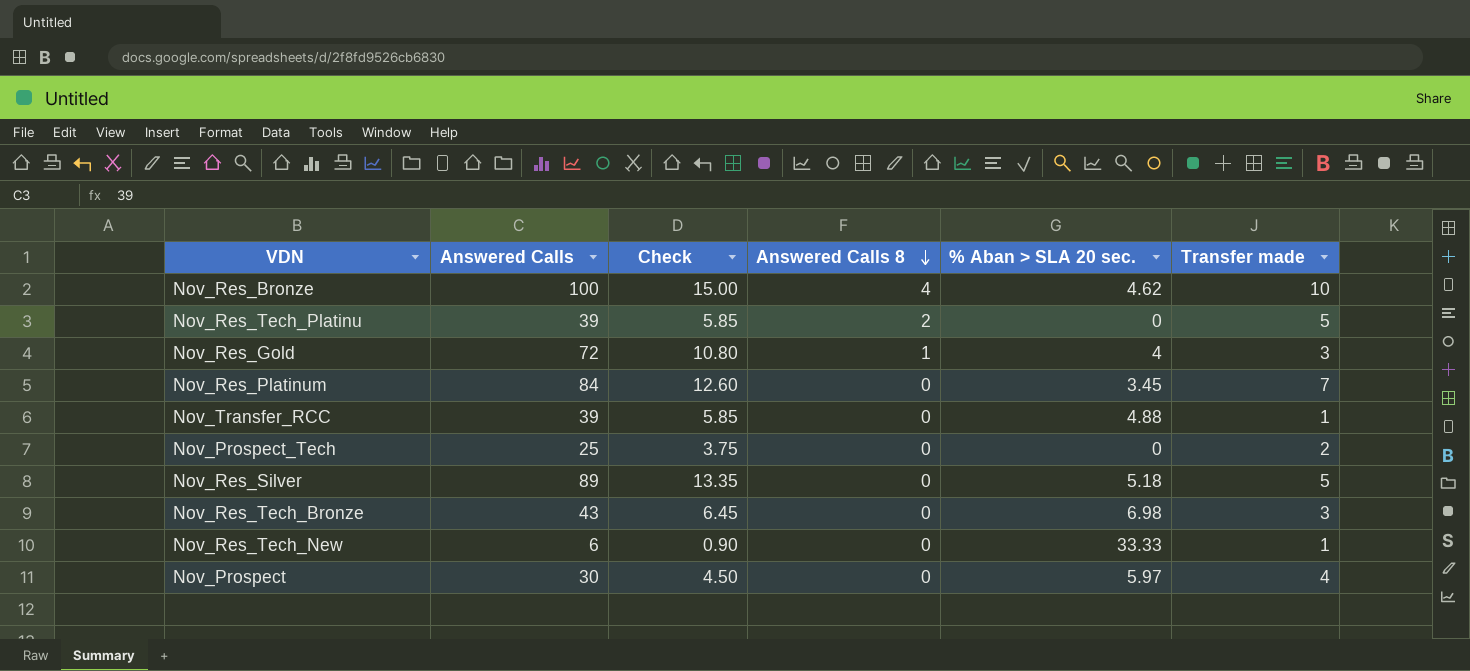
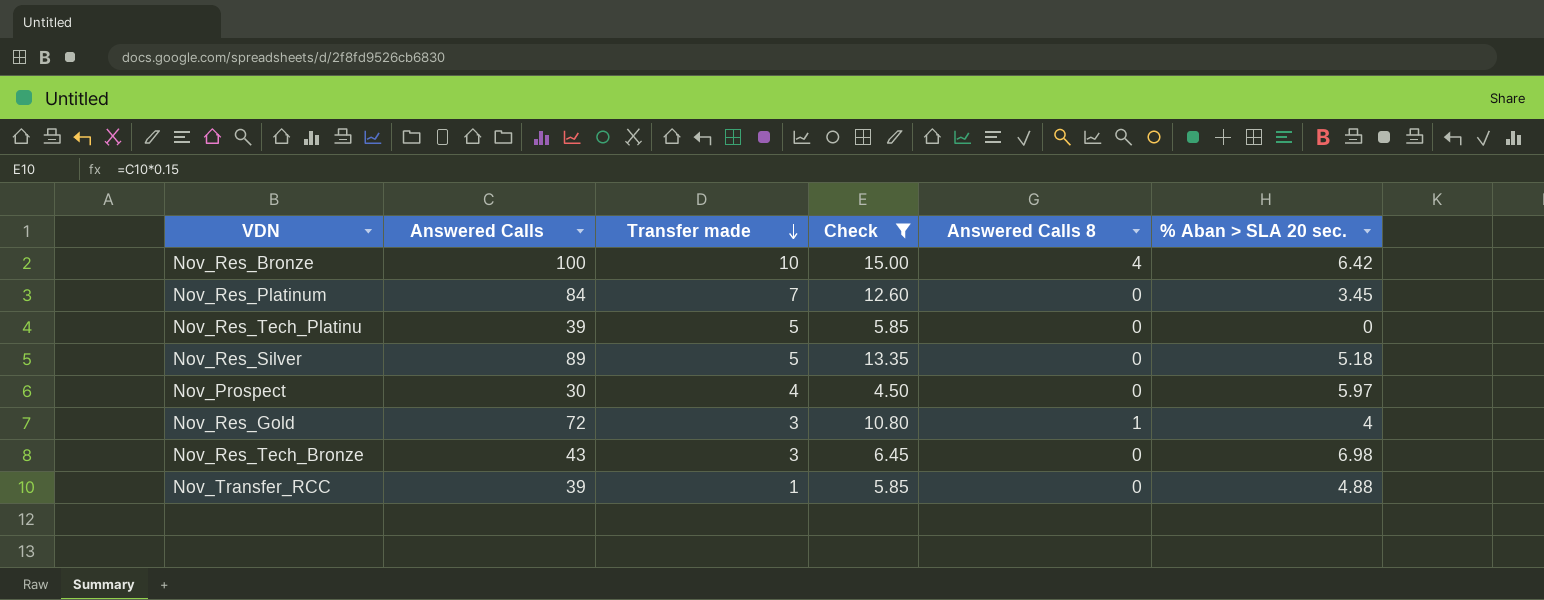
filter: none -> Check >= 4.50
row order: Answered Calls 8 descending -> Transfer made descending
column Transfer made | position: 6 -> 3
Nov_Res_Bronze | % Aban > SLA 20 sec.: 4.62 -> 6.42
Nov_Res_Tech_Platinu | Answered Calls 8: 2 -> 0

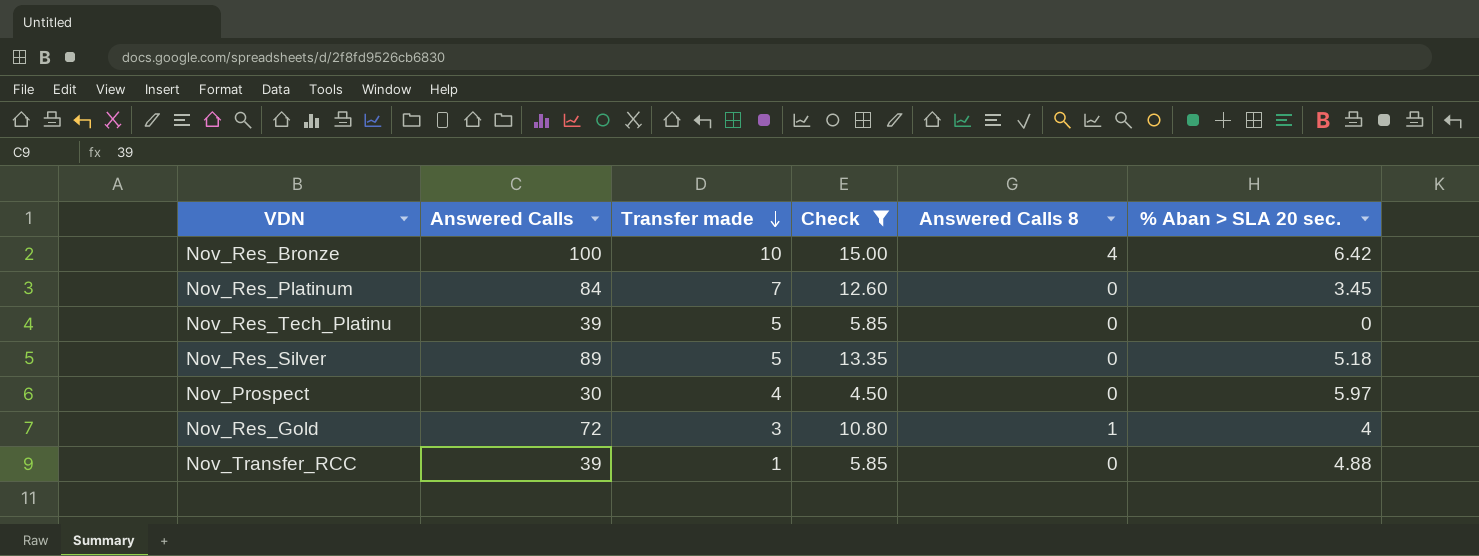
row Nov_Res_Tech_Bronze: 43 | 3 | 6.45 | 0 | 6.98 -> none

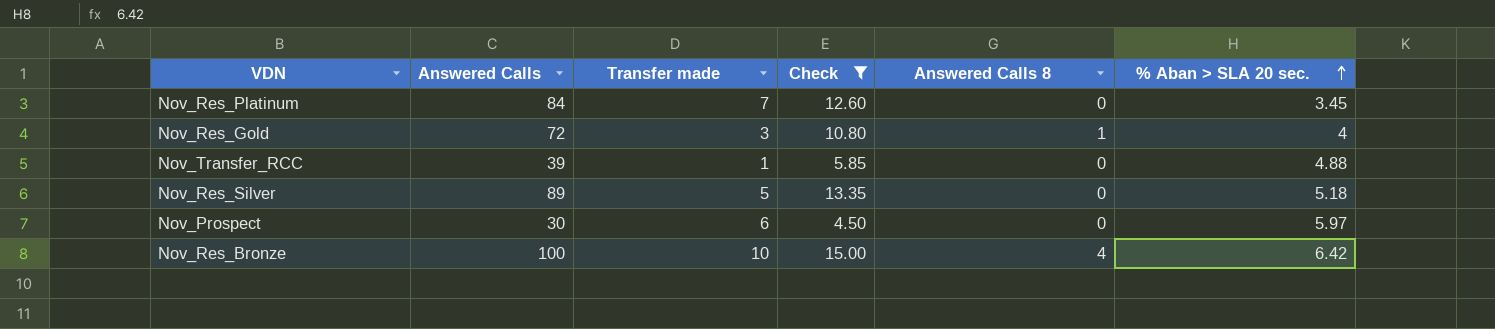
row order: Transfer made descending -> % Aban > SLA 20 sec. ascending
row Nov_Res_Tech_Platinu: 39 | 5 | 5.85 | 0 | 0 -> none
Nov_Prospect | Transfer made: 4 -> 6

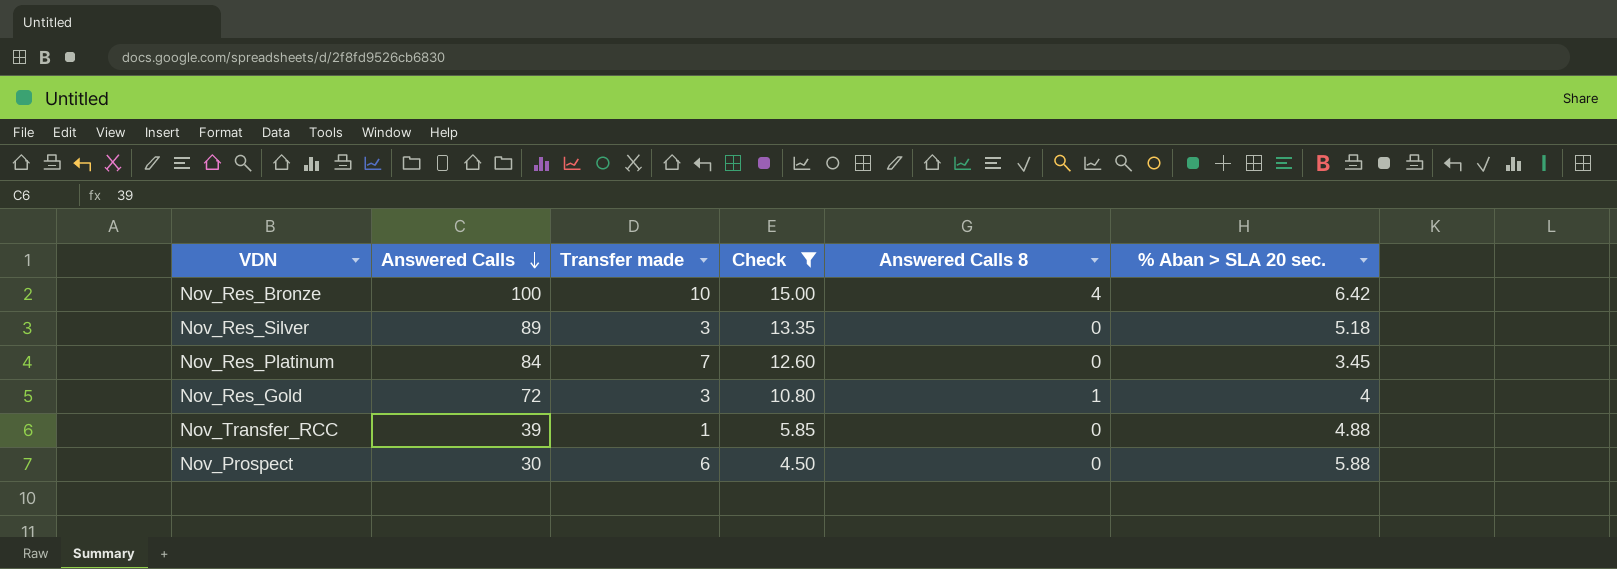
row order: % Aban > SLA 20 sec. ascending -> Answered Calls descending
Nov_Res_Silver | Transfer made: 5 -> 3
Nov_Prospect | % Aban > SLA 20 sec.: 5.97 -> 5.88

